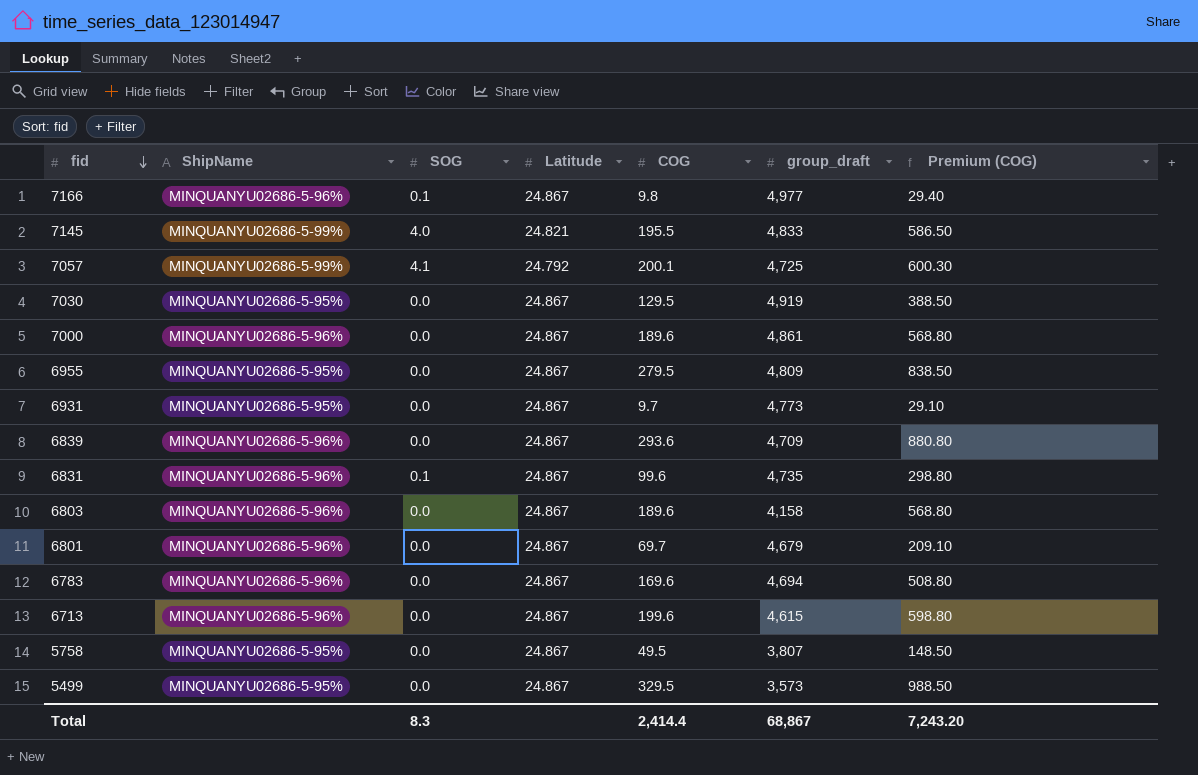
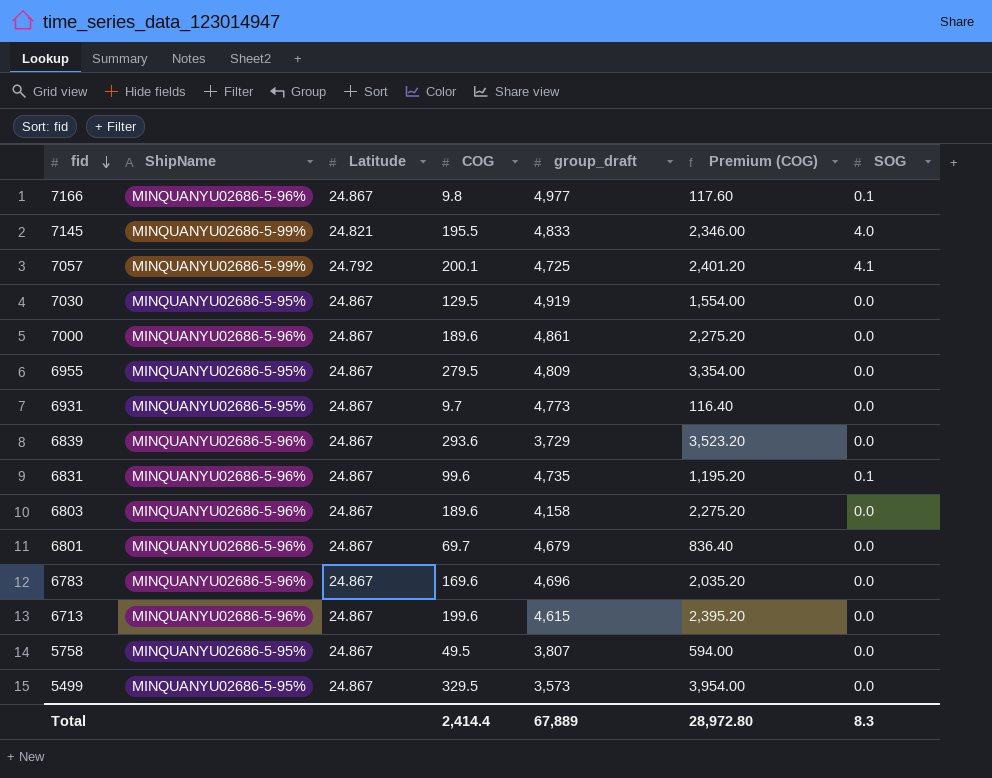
column Premium (COG) | formula: [COG] * 3 -> [COG] * 12
column SOG | position: 3 -> 7
6839 | group_draft: 4,709 -> 3,729
6783 | group_draft: 4,694 -> 4,696
Total | group_draft: 68,867 -> 67,889
Total | Premium (COG): 7,243.20 -> 28,972.80

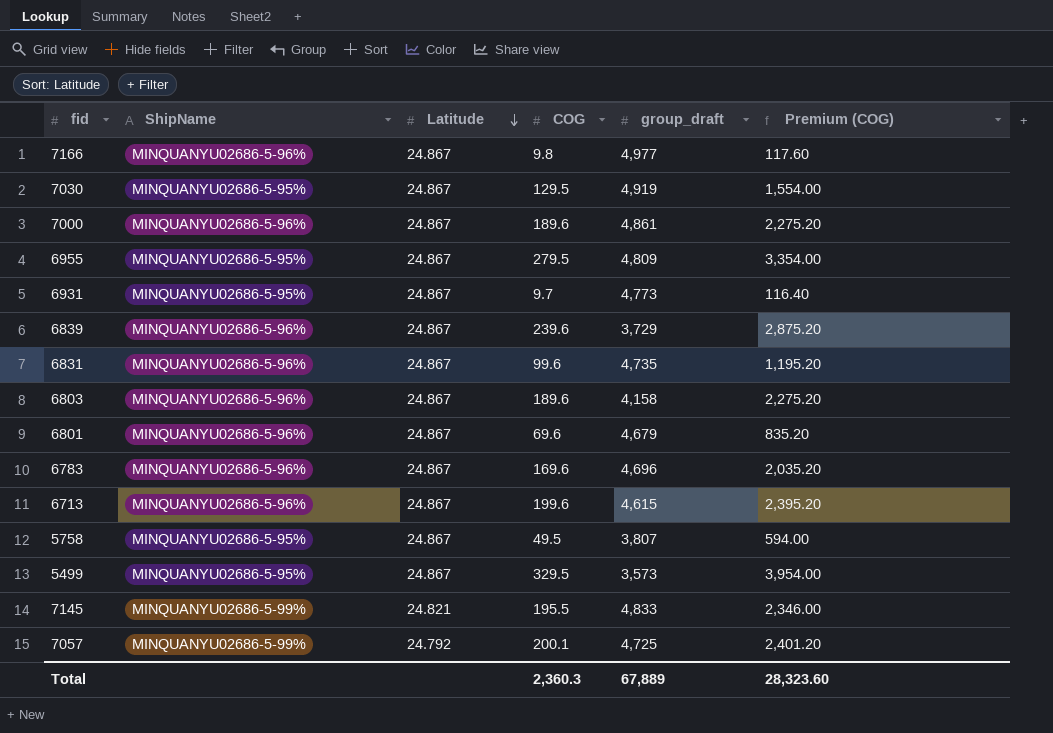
row order: fid descending -> Latitude descending
column SOG | position: 7 -> none
6839 | COG: 293.6 -> 239.6
6839 | Premium (COG): 3,523.20 -> 2,875.20
6801 | COG: 69.7 -> 69.6
6801 | Premium (COG): 836.40 -> 835.20
Total | COG: 2,414.4 -> 2,360.3
Total | Premium (COG): 28,972.80 -> 28,323.60

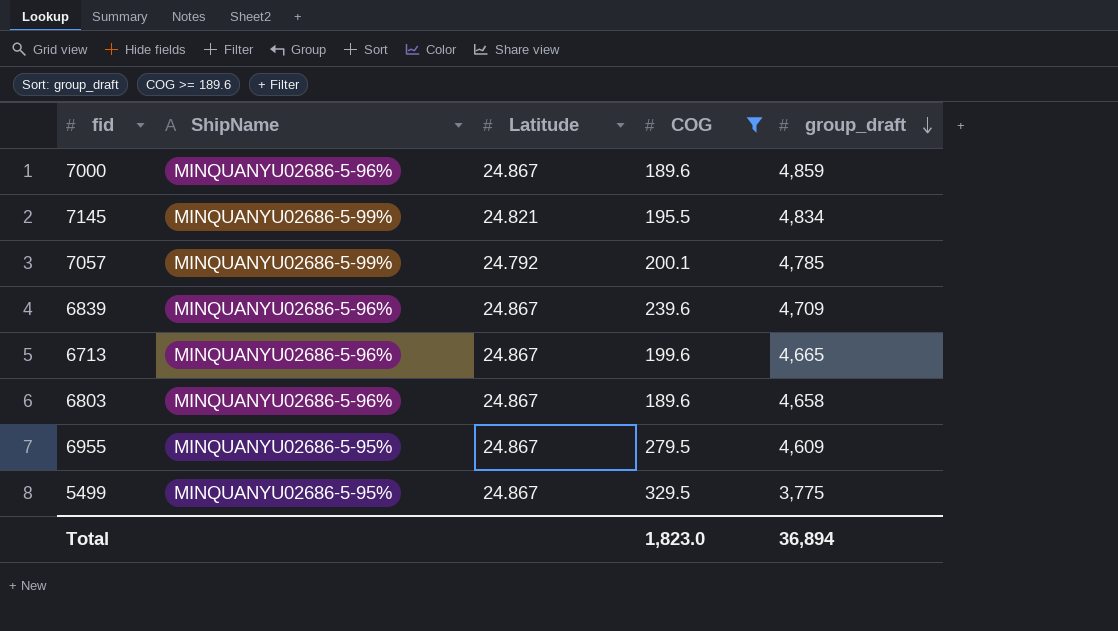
filter: none -> COG >= 189.6
row order: Latitude descending -> group_draft descending
column Premium (COG) | formula: [COG] * 12 -> none
7000 | group_draft: 4,861 -> 4,859
7145 | group_draft: 4,833 -> 4,834
7057 | group_draft: 4,725 -> 4,785
6839 | group_draft: 3,729 -> 4,709
6713 | group_draft: 4,615 -> 4,665
6803 | group_draft: 4,158 -> 4,658
6955 | group_draft: 4,809 -> 4,609
5499 | group_draft: 3,573 -> 3,775
Total | COG: 2,360.3 -> 1,823.0
Total | group_draft: 67,889 -> 36,894

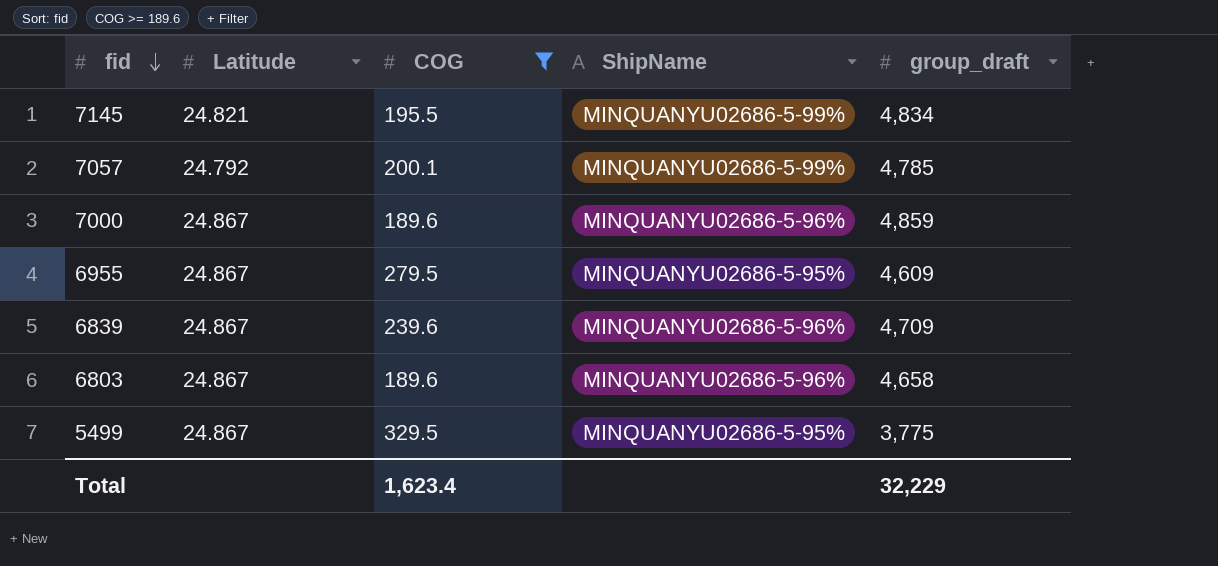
row order: group_draft descending -> fid descending
column ShipName | position: 2 -> 4
row 6713: MINQUANYU02686-5-96% | 24.867 | 199.6 | 4,665 -> none
Total | COG: 1,823.0 -> 1,623.4
Total | group_draft: 36,894 -> 32,229

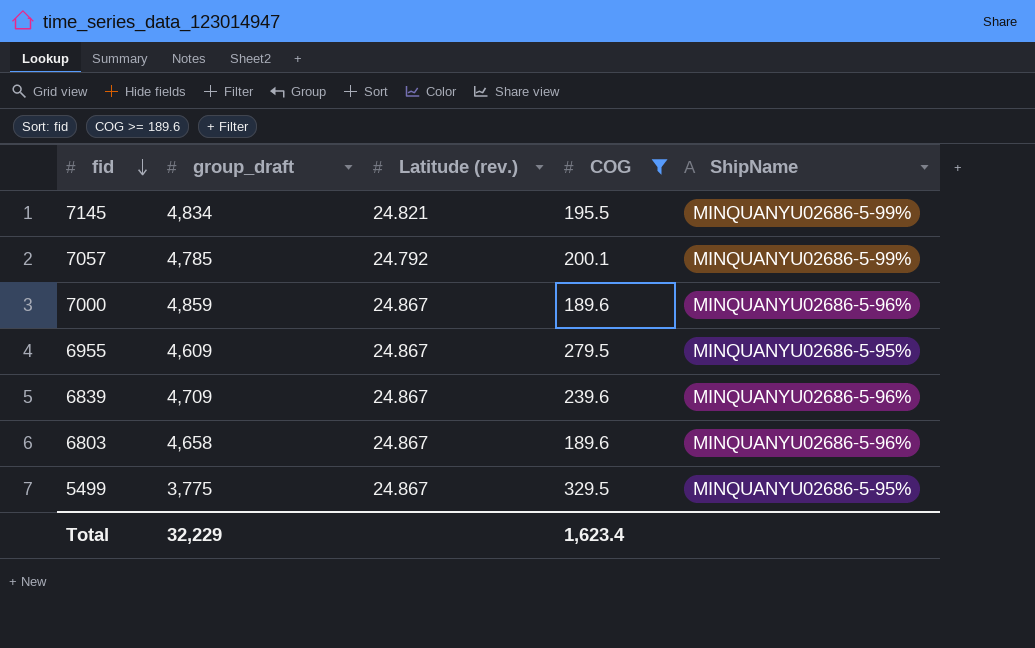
column group_draft | position: 5 -> 2
column name: Latitude -> Latitude (rev.)

